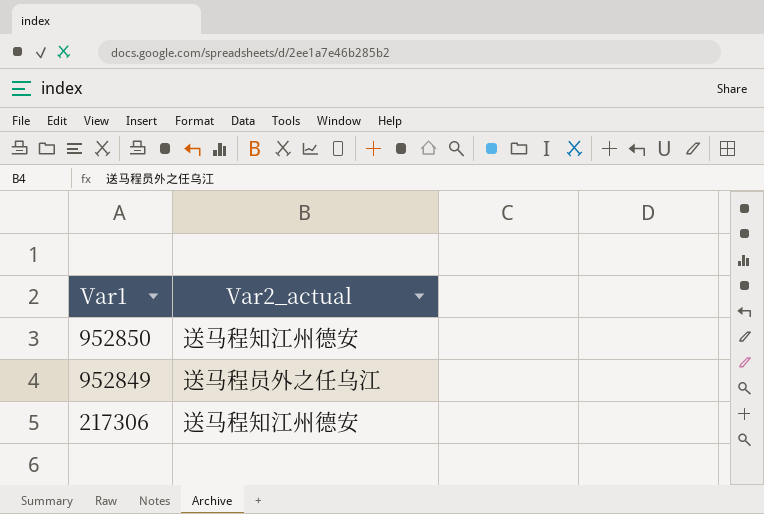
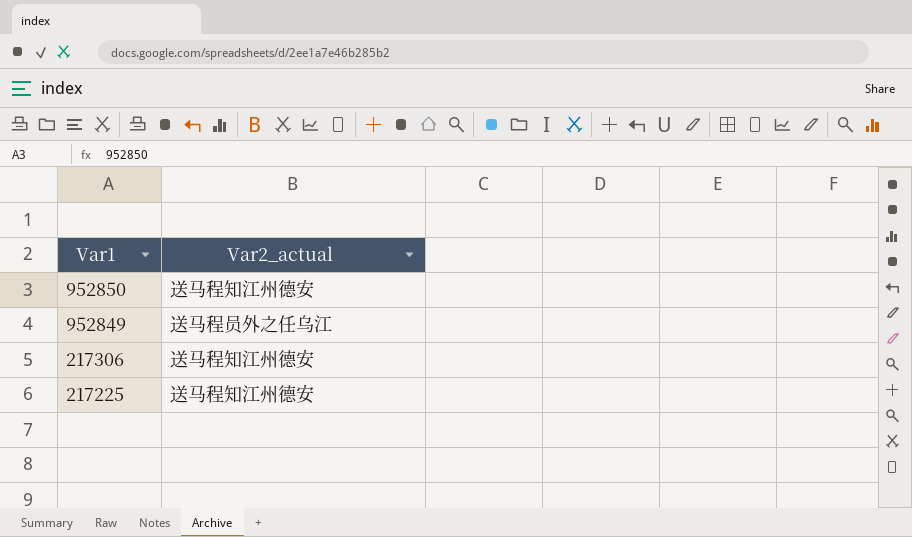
row 217225: none -> 送马程知江州德安

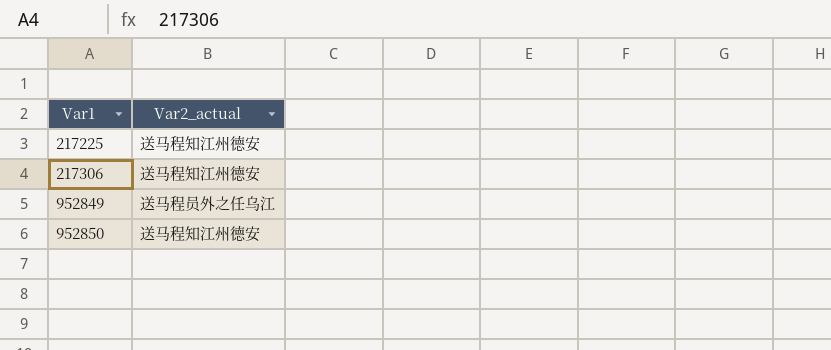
row order: Var1 descending -> Var1 ascending

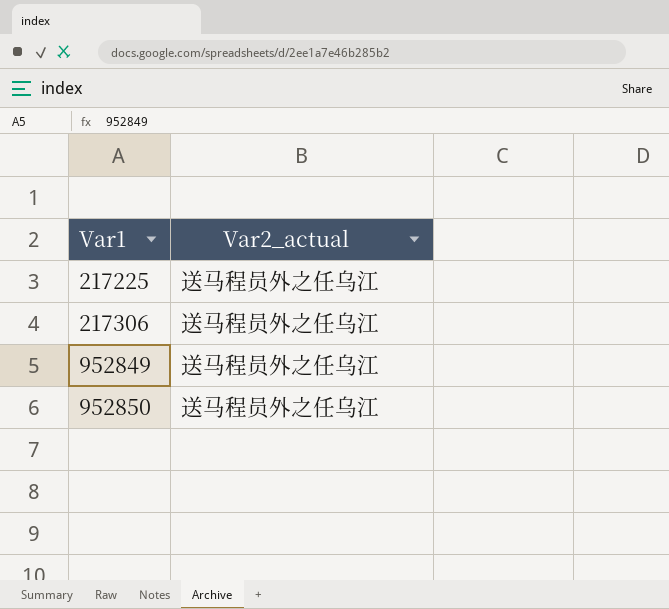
217225 | Var2_actual: 送马程知江州德安 -> 送马程员外之任乌江
217306 | Var2_actual: 送马程知江州德安 -> 送马程员外之任乌江
952850 | Var2_actual: 送马程知江州德安 -> 送马程员外之任乌江

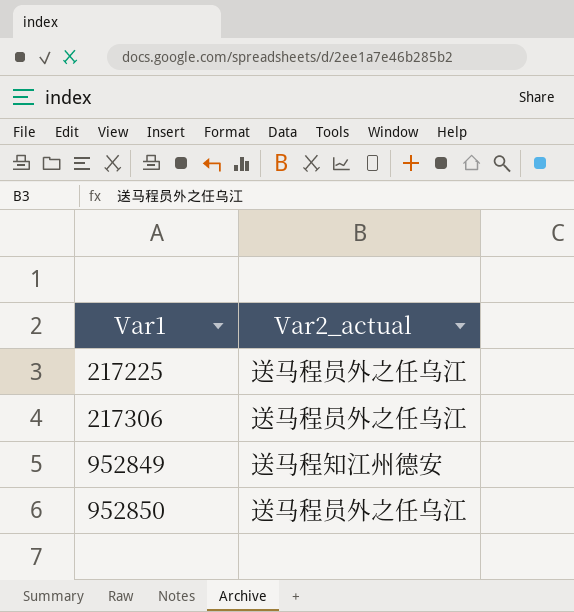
952849 | Var2_actual: 送马程员外之任乌江 -> 送马程知江州德安

